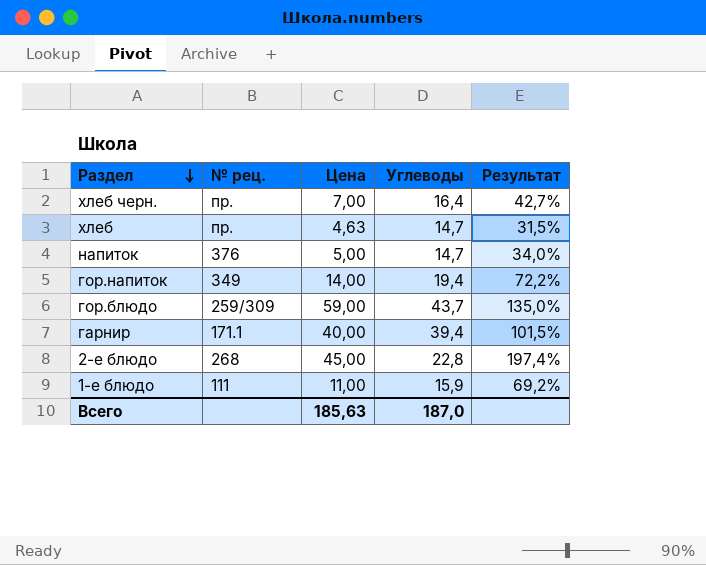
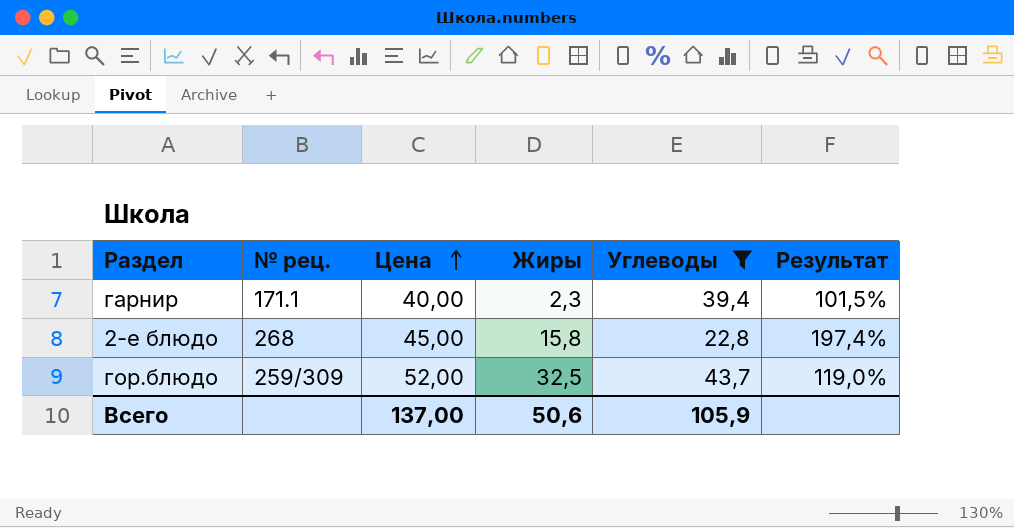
filter: none -> Углеводы >= 22,8
row order: Раздел descending -> Цена ascending
column Жиры | position: none -> 4
гор.блюдо | Цена: 59,00 -> 52,00
гор.блюдо | Результат: 135,0% -> 119,0%
Всего | Цена: 185,63 -> 137,00
Всего | Углеводы: 187,0 -> 105,9

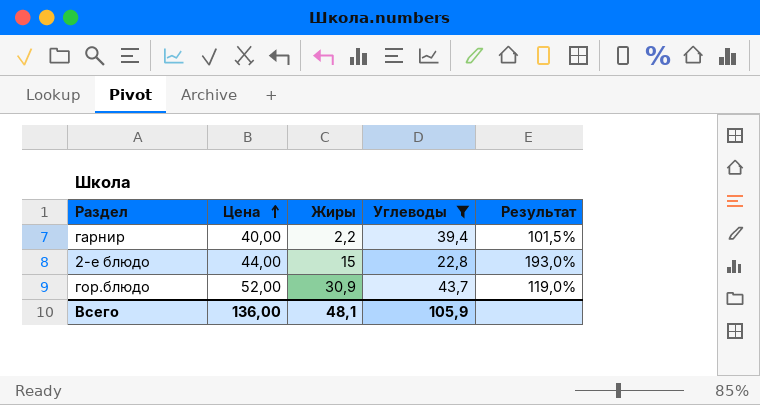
column № рец. | position: 2 -> none
гарнир | Жиры: 2,3 -> 2,2
2-е блюдо | Цена: 45,00 -> 44,00
2-е блюдо | Жиры: 15,8 -> 15
2-е блюдо | Результат: 197,4% -> 193,0%
гор.блюдо | Жиры: 32,5 -> 30,9
Всего | Цена: 137,00 -> 136,00
Всего | Жиры: 50,6 -> 48,1

